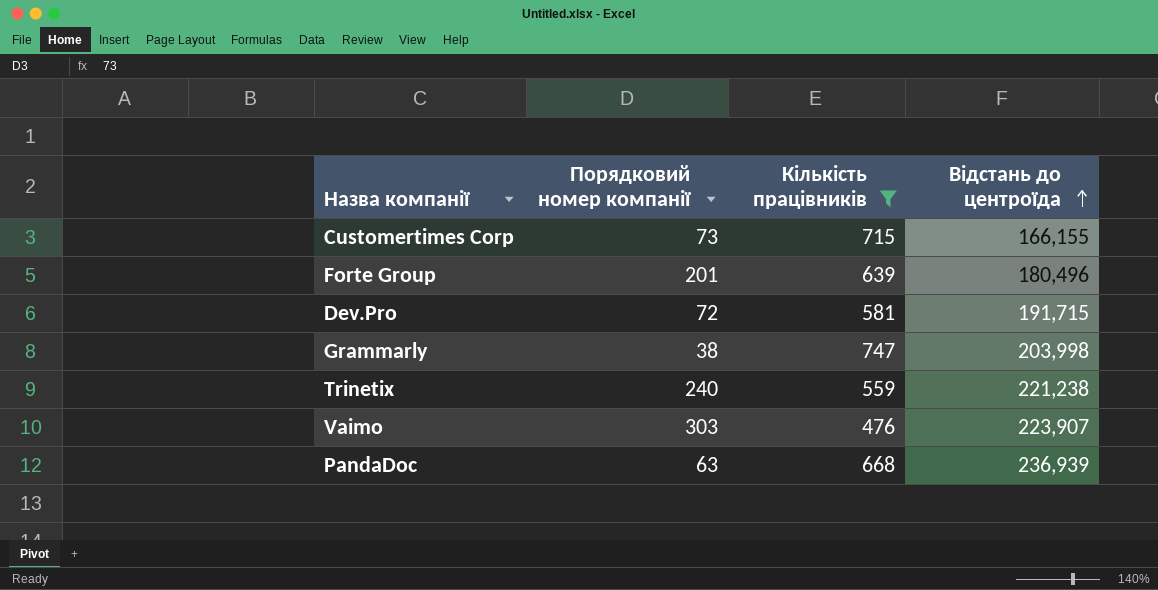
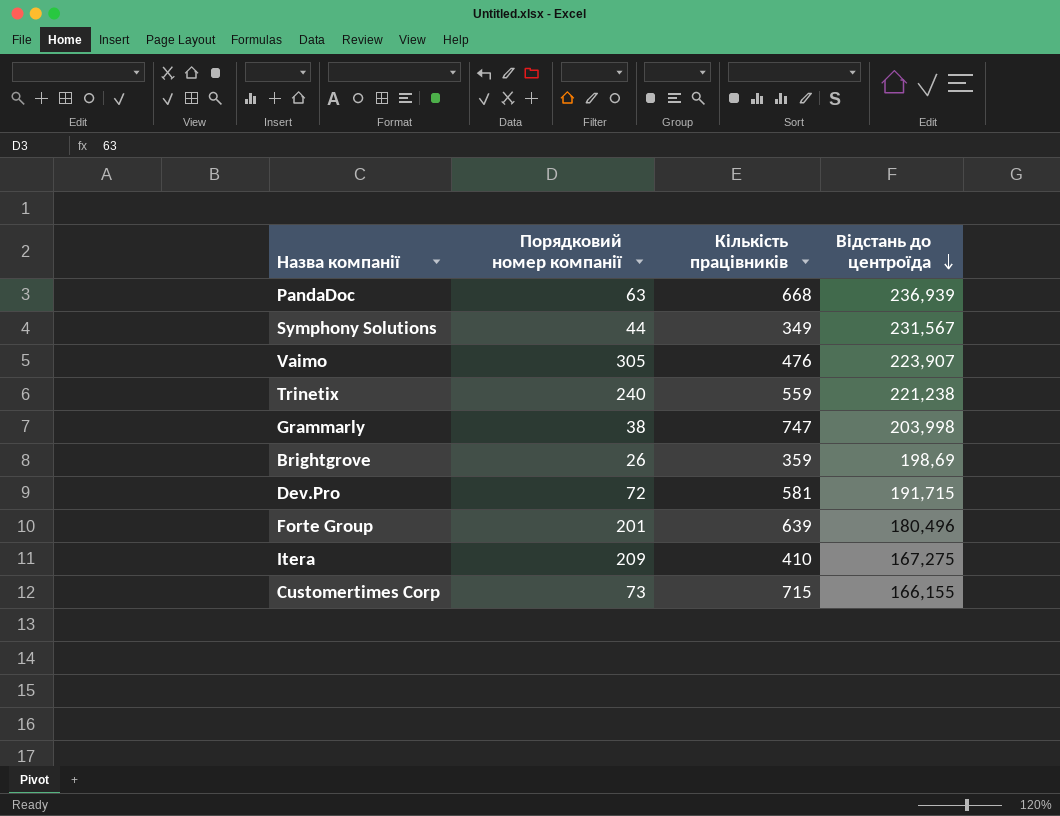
filter: Кількість працівників >= 476 -> none
row order: Відстань до центроїда ascending -> Відстань до центроїда descending
Vaimo | Порядковий номер компанії: 303 -> 305

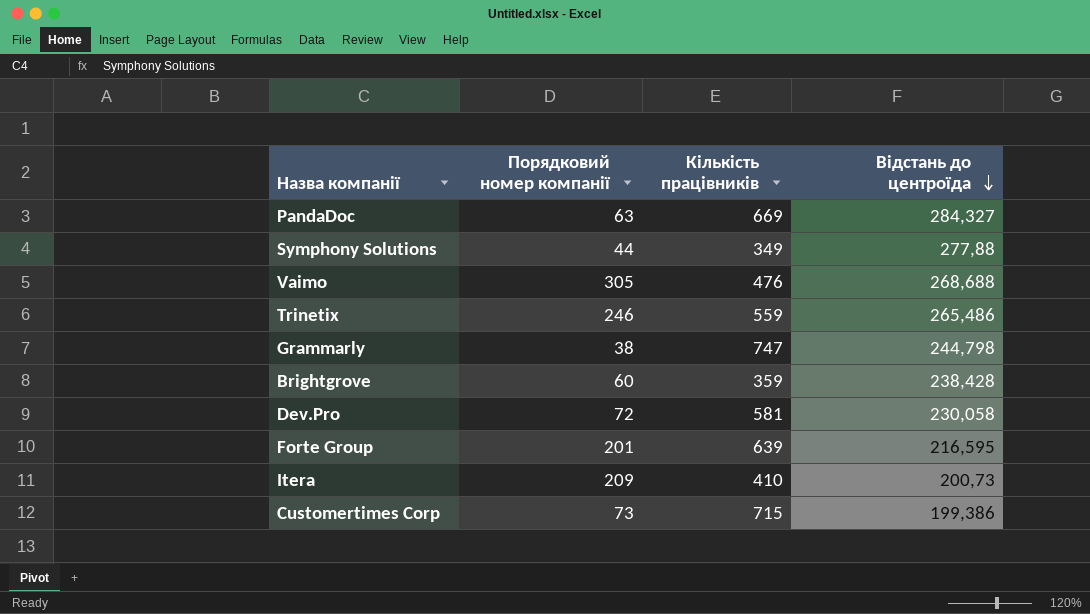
PandaDoc | Кількість працівників: 668 -> 669
PandaDoc | Відстань до центроїда: 236,939 -> 284,327
Symphony Solutions | Відстань до центроїда: 231,567 -> 277,88
Vaimo | Відстань до центроїда: 223,907 -> 268,688
Trinetix | Порядковий номер компанії: 240 -> 246
Trinetix | Відстань до центроїда: 221,238 -> 265,486
Grammarly | Відстань до центроїда: 203,998 -> 244,798
Brightgrove | Порядковий номер компанії: 26 -> 60
Brightgrove | Відстань до центроїда: 198,69 -> 238,428
Dev.Pro | Відстань до центроїда: 191,715 -> 230,058
Forte Group | Відстань до центроїда: 180,496 -> 216,595
Itera | Відстань до центроїда: 167,275 -> 200,73
Customertimes Corp | Відстань до центроїда: 166,155 -> 199,386

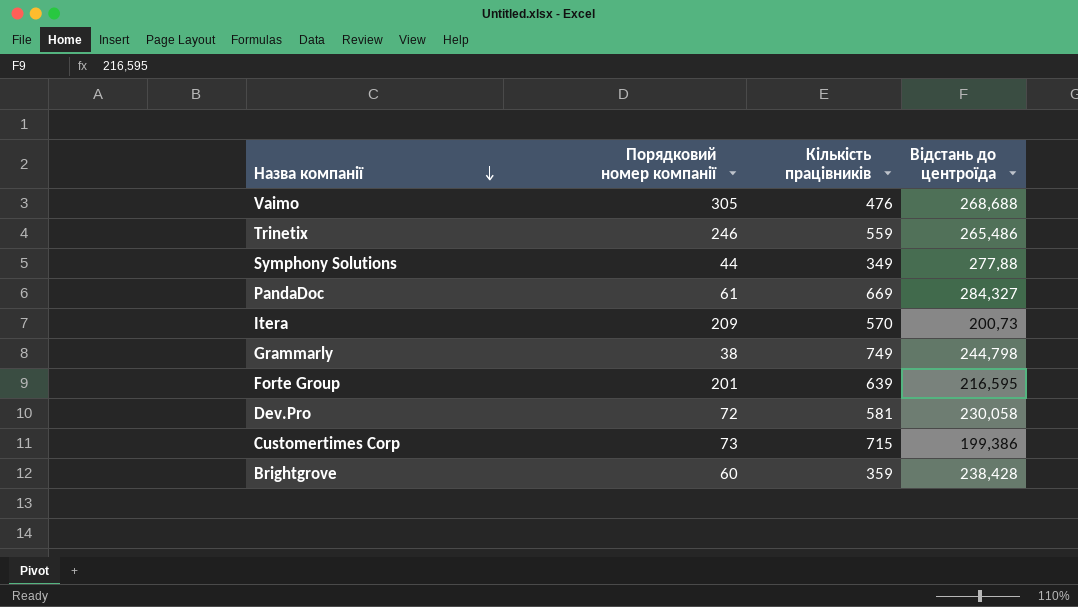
row order: Відстань до центроїда descending -> Назва компанії descending
PandaDoc | Порядковий номер компанії: 63 -> 61
Itera | Кількість працівників: 410 -> 570
Grammarly | Кількість працівників: 747 -> 749

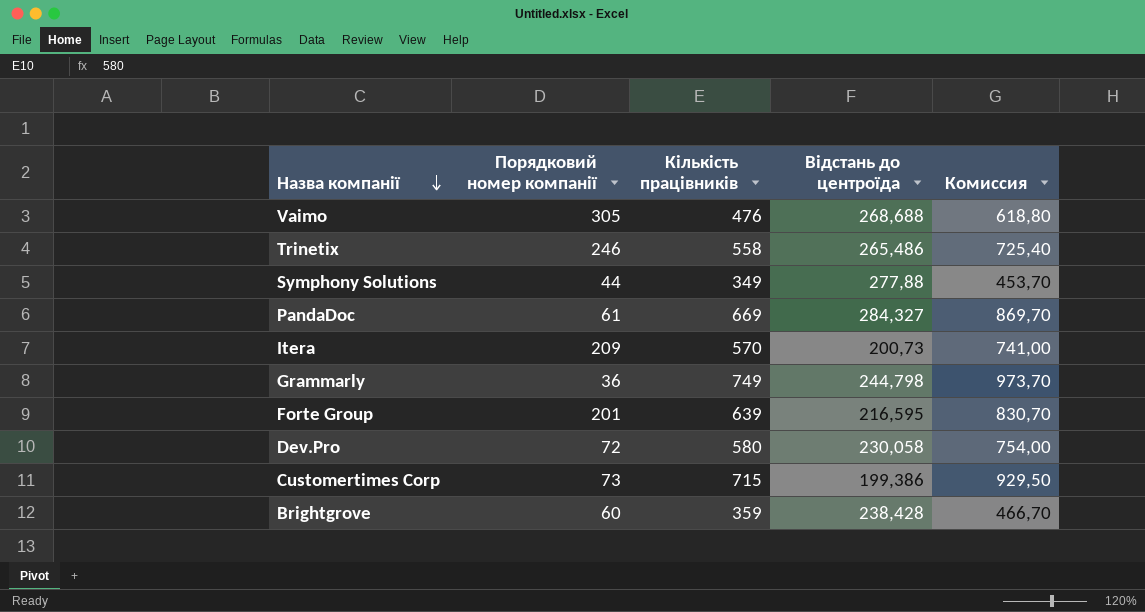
column Комиссия | formula: none -> [Кількість працівників] * 1,3
Trinetix | Кількість працівників: 559 -> 558
Grammarly | Порядковий номер компанії: 38 -> 36
Dev.Pro | Кількість працівників: 581 -> 580

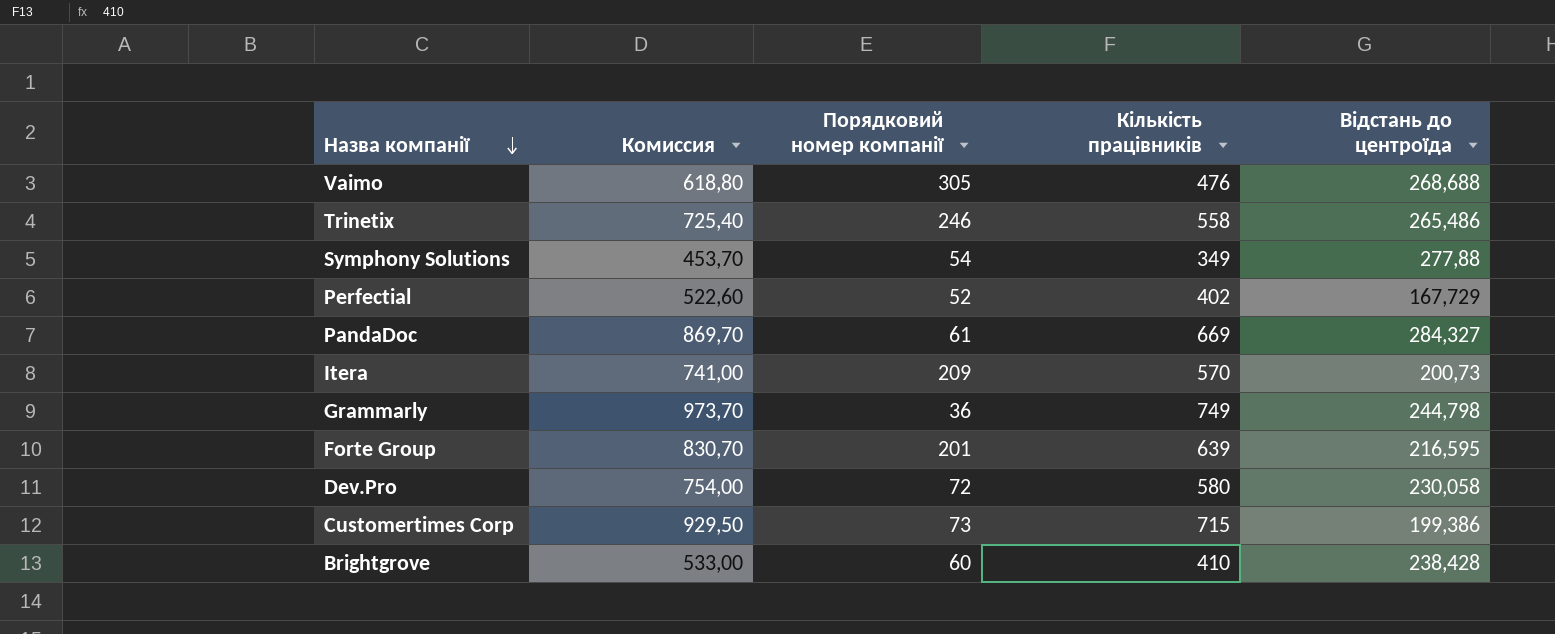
column Комиссия | position: 5 -> 2
Symphony Solutions | Порядковий номер компанії: 44 -> 54
row Perfectial: none -> 522,60 | 52 | 402 | 167,729
Brightgrove | Комиссия: 466,70 -> 533,00
Brightgrove | Кількість працівників: 359 -> 410

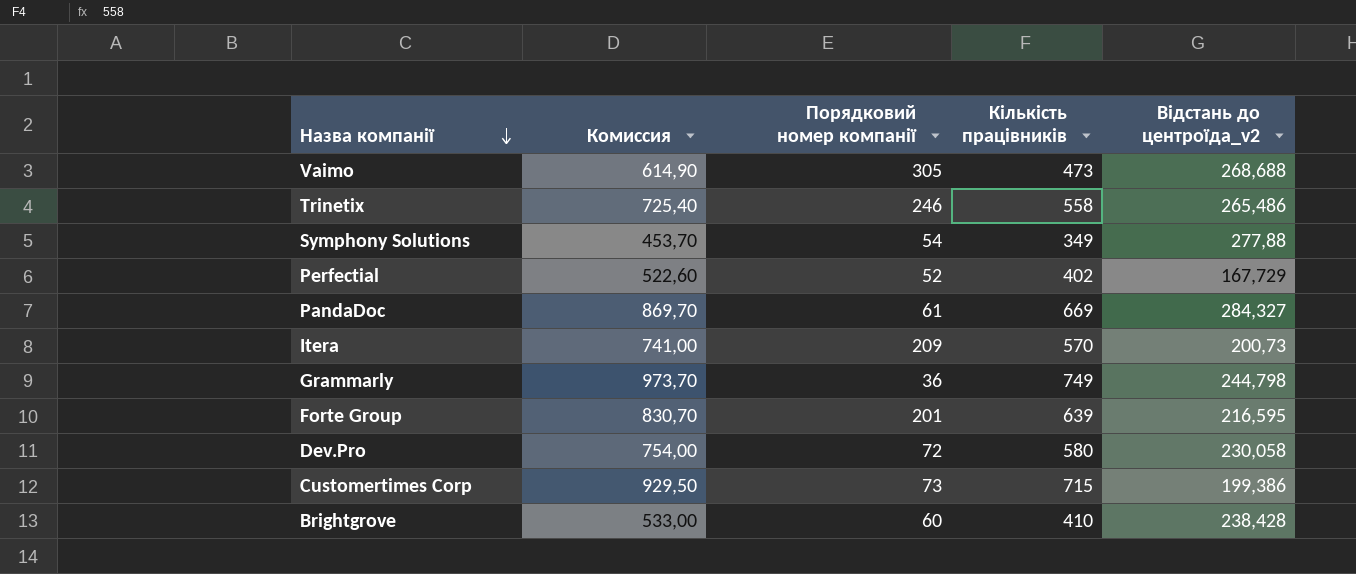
column name: Відстань до центроїда -> Відстань до центроїда_v2
Vaimo | Комиссия: 618,80 -> 614,90
Vaimo | Кількість працівників: 476 -> 473

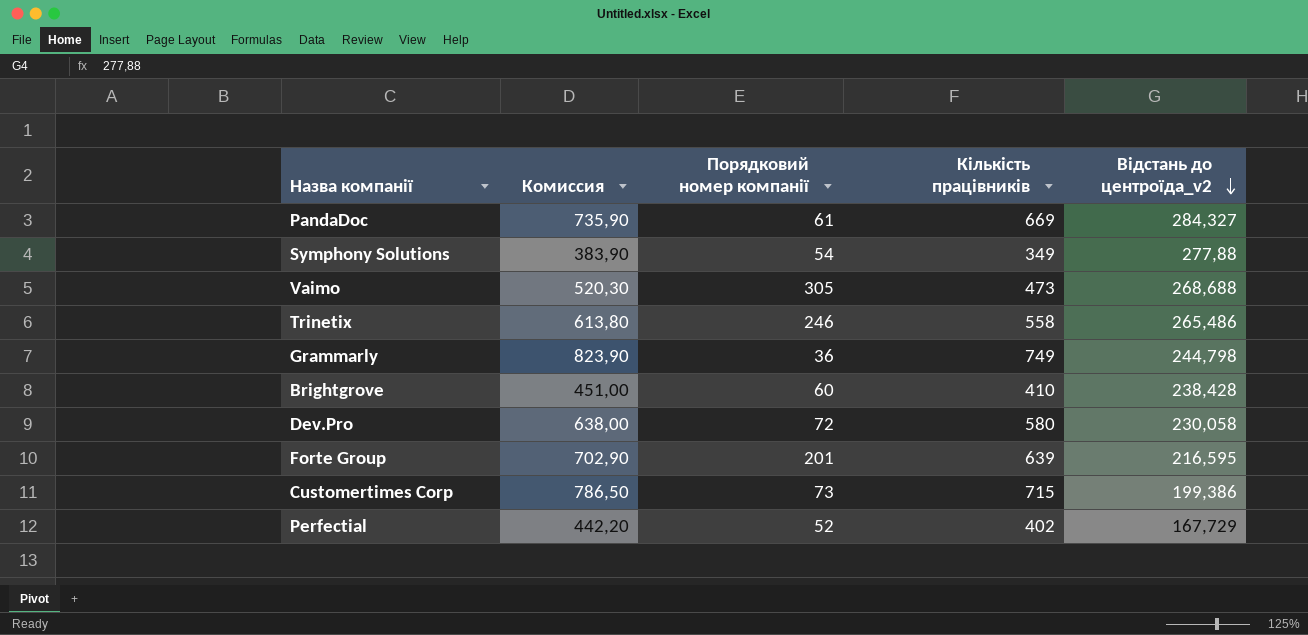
row order: Назва компанії descending -> Відстань до центроїда_v2 descending
column Комиссия | formula: [Кількість працівників] * 1,3 -> [Кількість працівників] * 1,1
row Itera: 741,00 | 209 | 570 | 200,73 -> none

